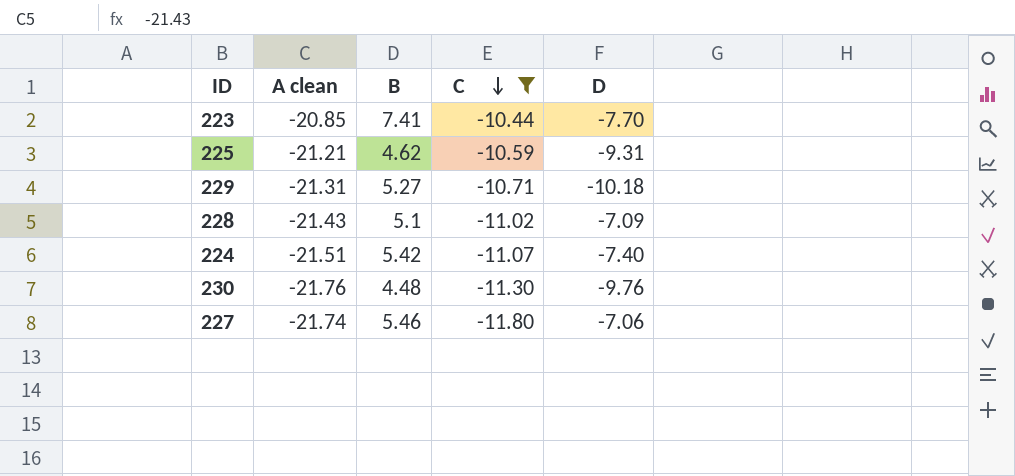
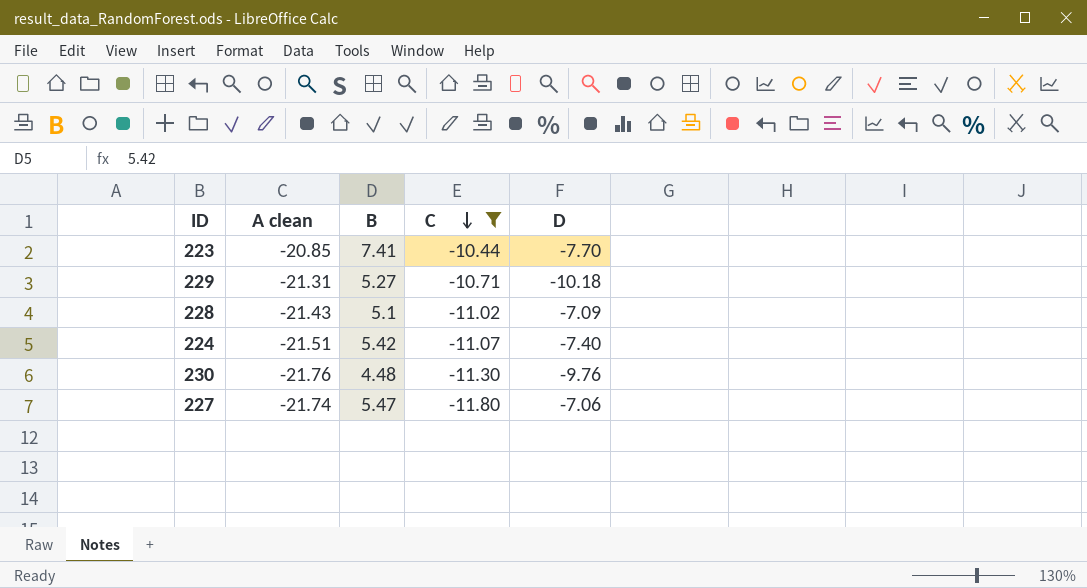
row 225: -21.21 | 4.62 | -10.59 | -9.31 -> none
227 | B: 5.46 -> 5.47

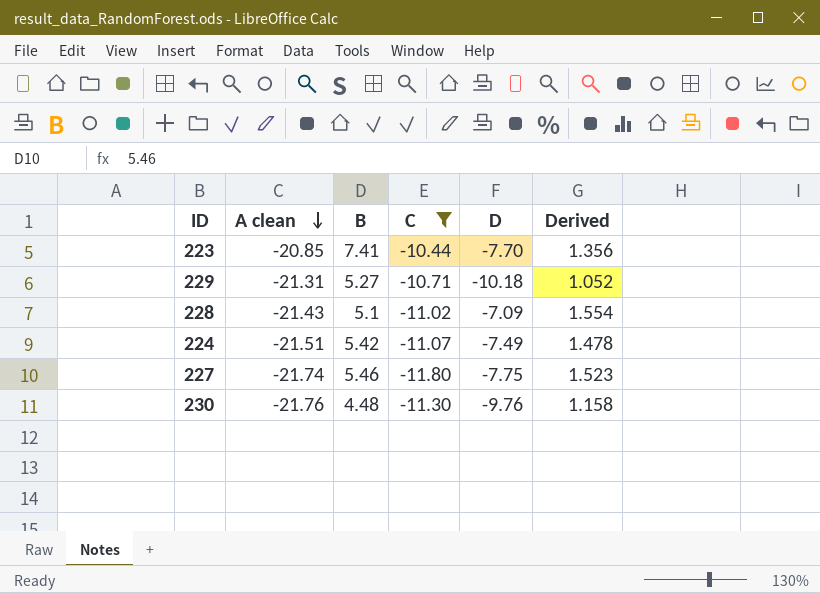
row order: C descending -> A clean descending
column Derived | formula: none -> [C] / [D]
224 | D: -7.40 -> -7.49
227 | B: 5.47 -> 5.46
227 | D: -7.06 -> -7.75

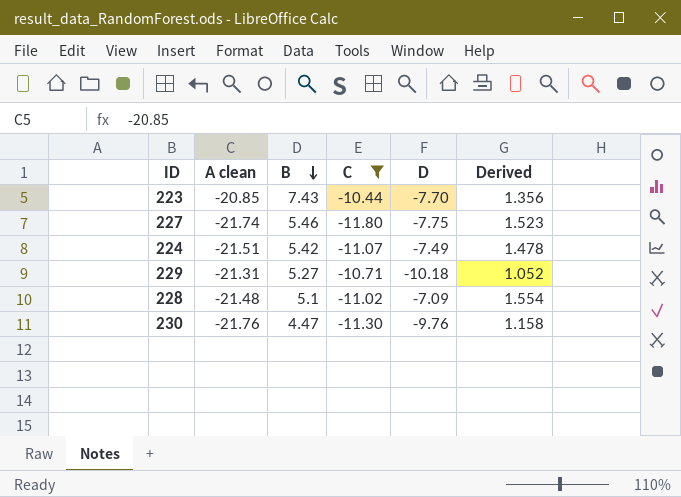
row order: A clean descending -> B descending
223 | B: 7.41 -> 7.43
228 | A clean: -21.43 -> -21.48
230 | B: 4.48 -> 4.47

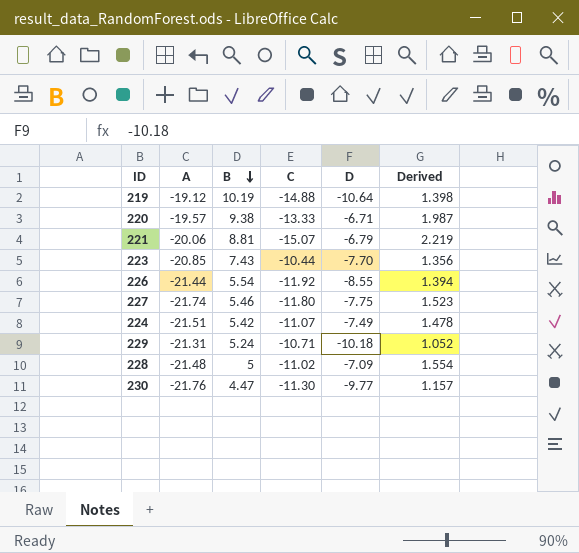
filter: C >= -11.80 -> none
column name: A clean -> A
229 | B: 5.27 -> 5.24
228 | B: 5.1 -> 5
230 | D: -9.76 -> -9.77
230 | Derived: 1.158 -> 1.157

